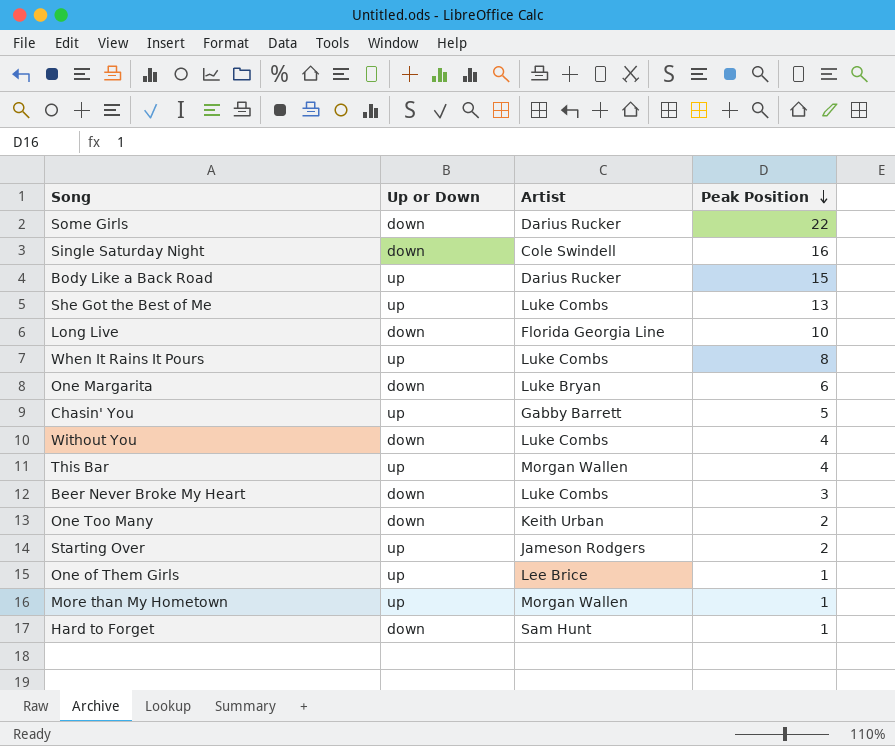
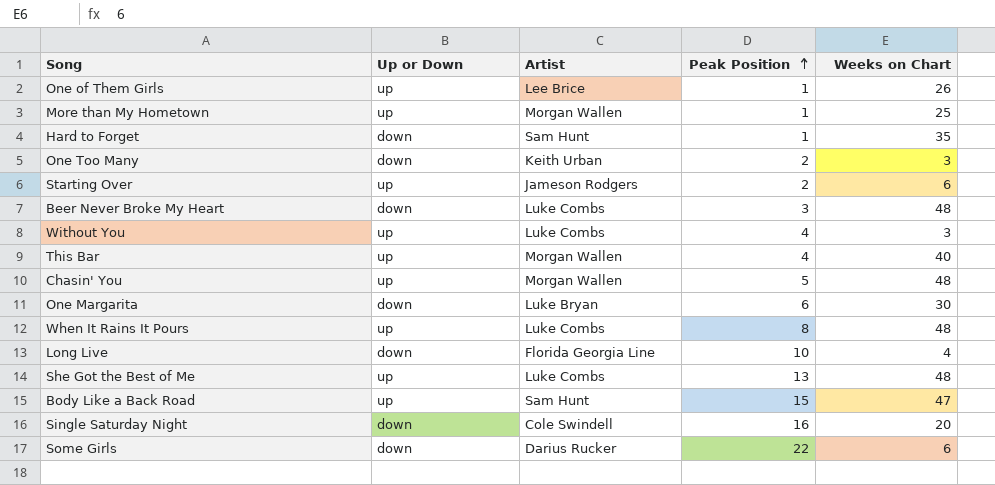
row order: Peak Position descending -> Peak Position ascending
column Weeks on Chart | position: none -> 5
Without You | Up or Down: down -> up
Chasin' You | Artist: Gabby Barrett -> Morgan Wallen
Body Like a Back Road | Artist: Darius Rucker -> Sam Hunt

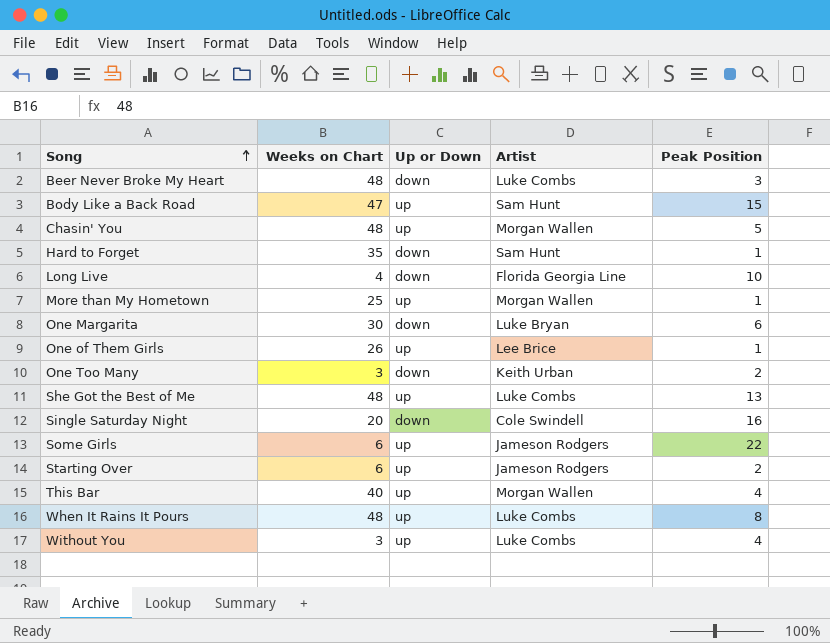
row order: Peak Position ascending -> Song ascending
column Weeks on Chart | position: 5 -> 2
Some Girls | Up or Down: down -> up
Some Girls | Artist: Darius Rucker -> Jameson Rodgers

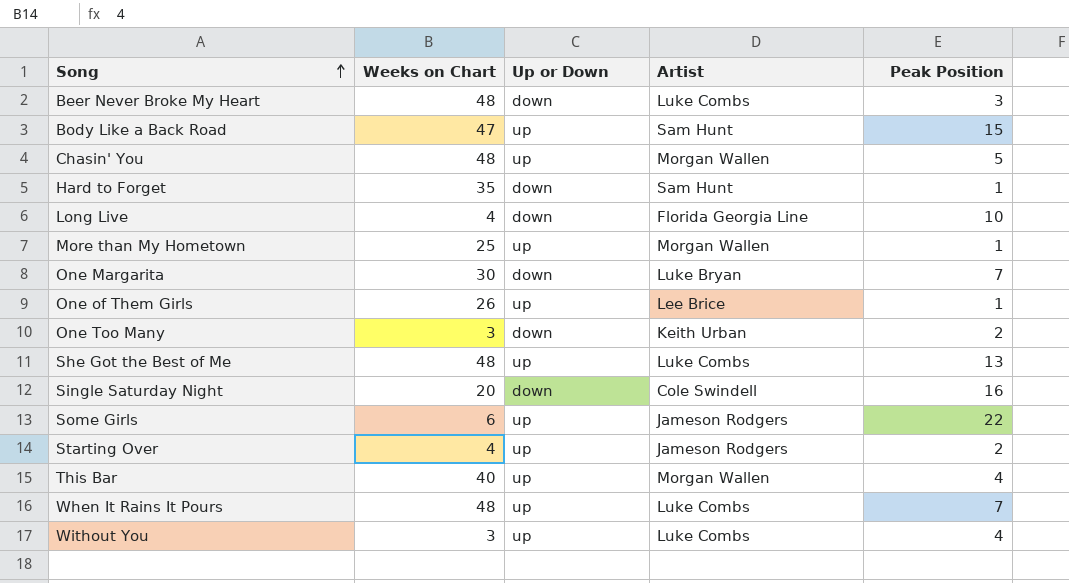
One Margarita | Peak Position: 6 -> 7
Starting Over | Weeks on Chart: 6 -> 4
When It Rains It Pours | Peak Position: 8 -> 7

